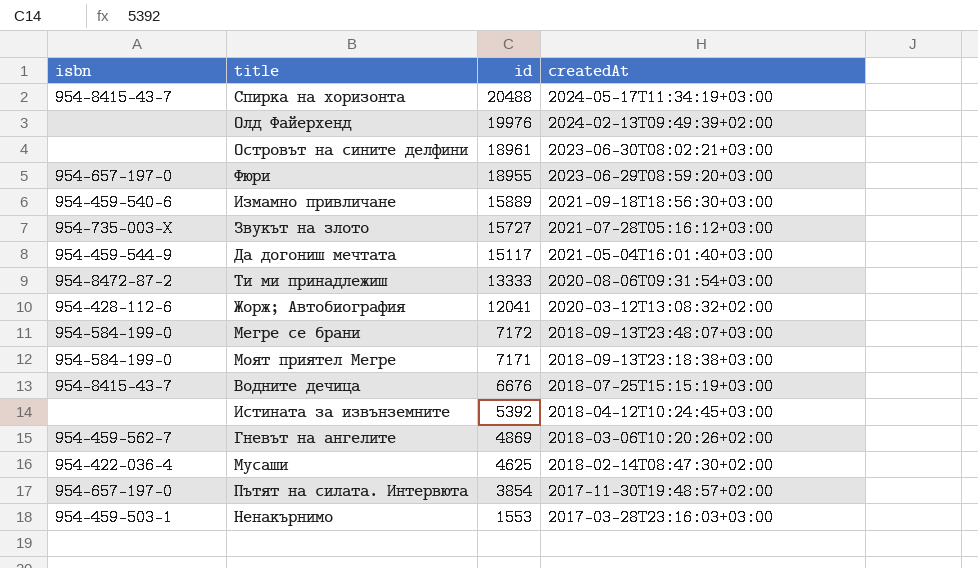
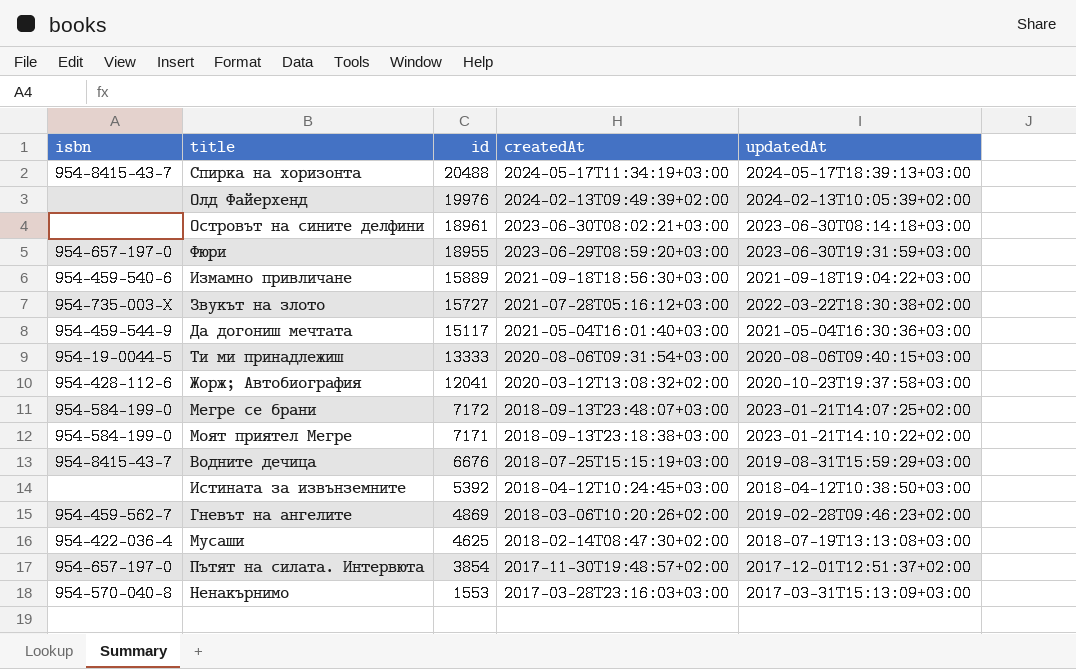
column updatedAt | position: none -> 5
Ти ми принадлежиш | isbn: 954-8472-87-2 -> 954-19-0044-5
Ненакърнимо | isbn: 954-459-503-1 -> 954-570-040-8

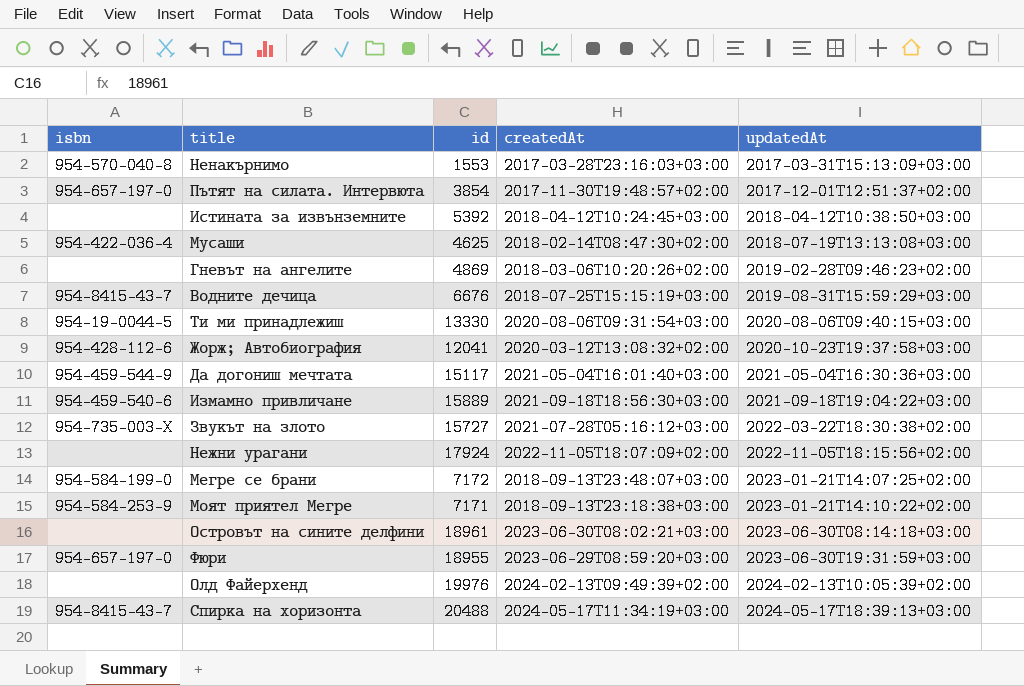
row order: id descending -> updatedAt ascending
Гневът на ангелите | isbn: 954-459-562-7 -> none
Ти ми принадлежиш | id: 13333 -> 13330
row Нежни урагани: none -> none | 17924 | 2022-11-05T18:07:09+02:00 | 2022-11-05T18:15:56+02:00
Моят приятел Мегре | isbn: 954-584-199-0 -> 954-584-253-9

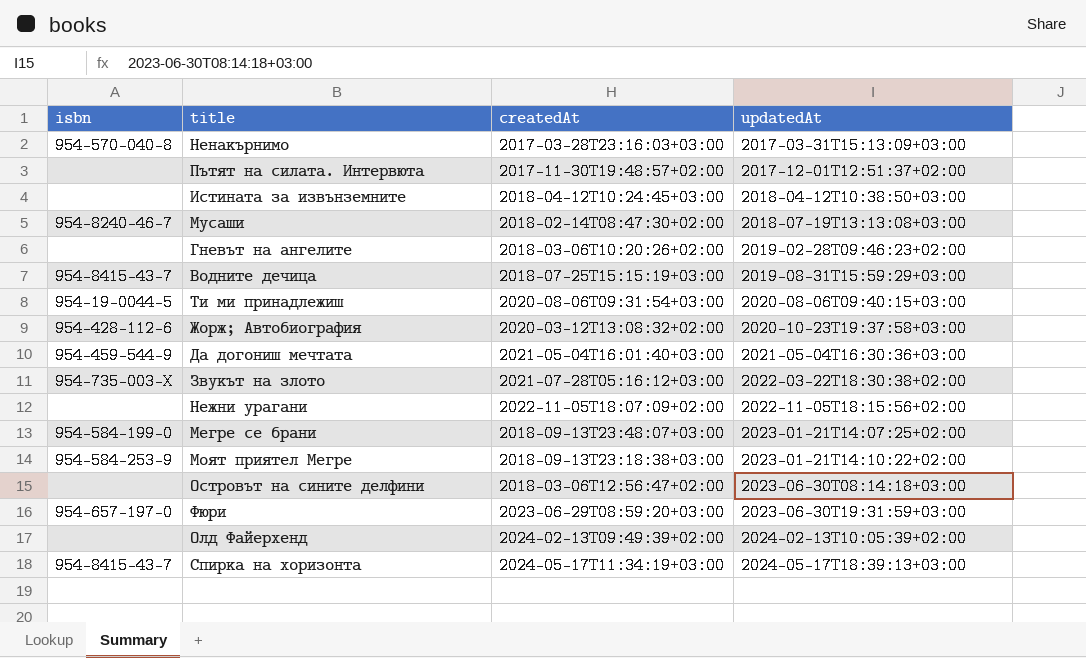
column id | position: 3 -> none
row Измамно привличане: 954-459-540-6 | 15889 | 2021-09-18T18:56:30+03:00 | 2021-09-18T19:04:22+03:00 -> none
Пътят на силата. Интервюта | isbn: 954-657-197-0 -> none
Мусаши | isbn: 954-422-036-4 -> 954-8240-46-7
Островът на сините делфини | createdAt: 2023-06-30T08:02:21+03:00 -> 2018-03-06T12:56:47+02:00

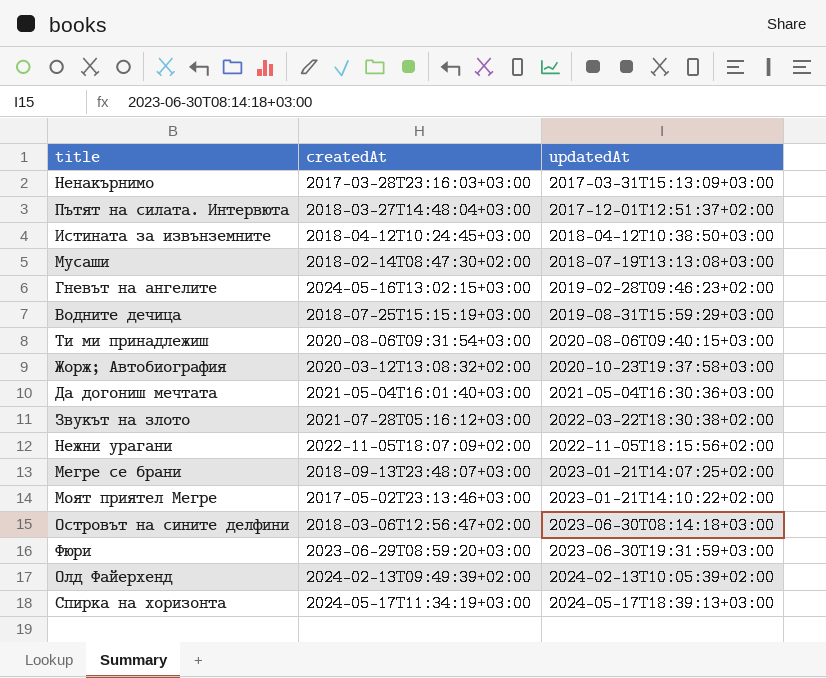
column isbn | position: 1 -> none
Пътят на силата. Интервюта | createdAt: 2017-11-30T19:48:57+02:00 -> 2018-03-27T14:48:04+03:00
Гневът на ангелите | createdAt: 2018-03-06T10:20:26+02:00 -> 2024-05-16T13:02:15+03:00
Моят приятел Мегре | createdAt: 2018-09-13T23:18:38+03:00 -> 2017-05-02T23:13:46+03:00

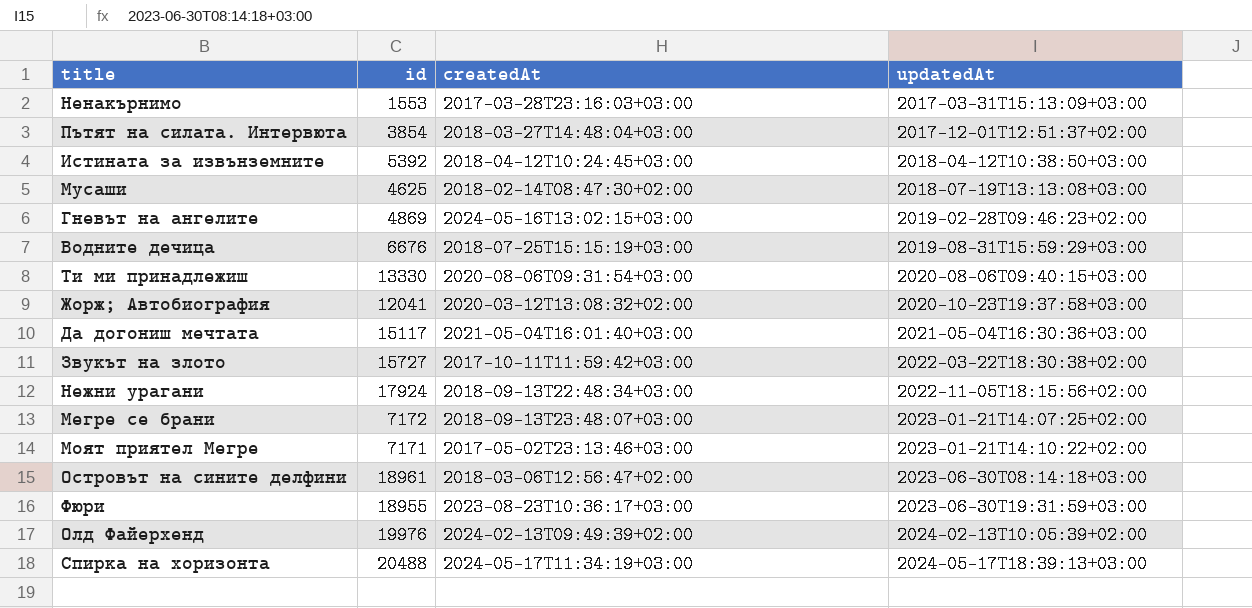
column id | position: none -> 2
Звукът на злото | createdAt: 2021-07-28T05:16:12+03:00 -> 2017-10-11T11:59:42+03:00
Нежни урагани | createdAt: 2022-11-05T18:07:09+02:00 -> 2018-09-13T22:48:34+03:00
Фюри | createdAt: 2023-06-29T08:59:20+03:00 -> 2023-08-23T10:36:17+03:00

